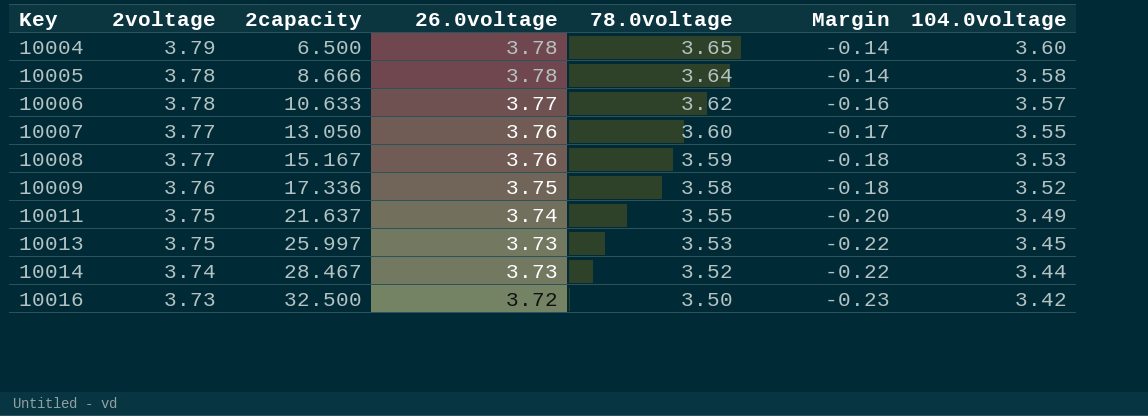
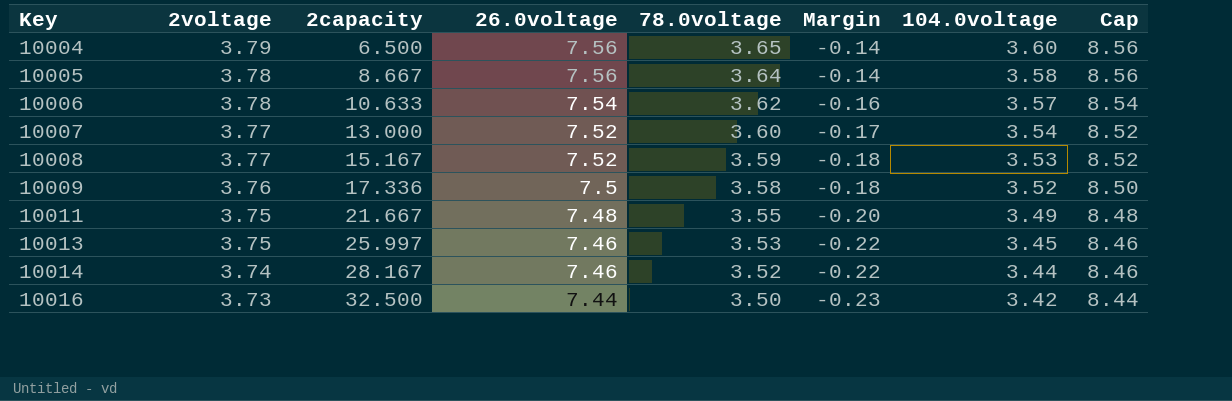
column Cap | formula: none -> [26.0voltage] + 1
10004 | 26.0voltage: 3.78 -> 7.56
10005 | 2capacity: 8.666 -> 8.667
10005 | 26.0voltage: 3.78 -> 7.56
10006 | 26.0voltage: 3.77 -> 7.54
10007 | 2capacity: 13.050 -> 13.000
10007 | 26.0voltage: 3.76 -> 7.52
10007 | 104.0voltage: 3.55 -> 3.54
10008 | 26.0voltage: 3.76 -> 7.52
10009 | 26.0voltage: 3.75 -> 7.5
10011 | 2capacity: 21.637 -> 21.667
10011 | 26.0voltage: 3.74 -> 7.48
10013 | 26.0voltage: 3.73 -> 7.46
10014 | 2capacity: 28.467 -> 28.167
10014 | 26.0voltage: 3.73 -> 7.46
10016 | 26.0voltage: 3.72 -> 7.44

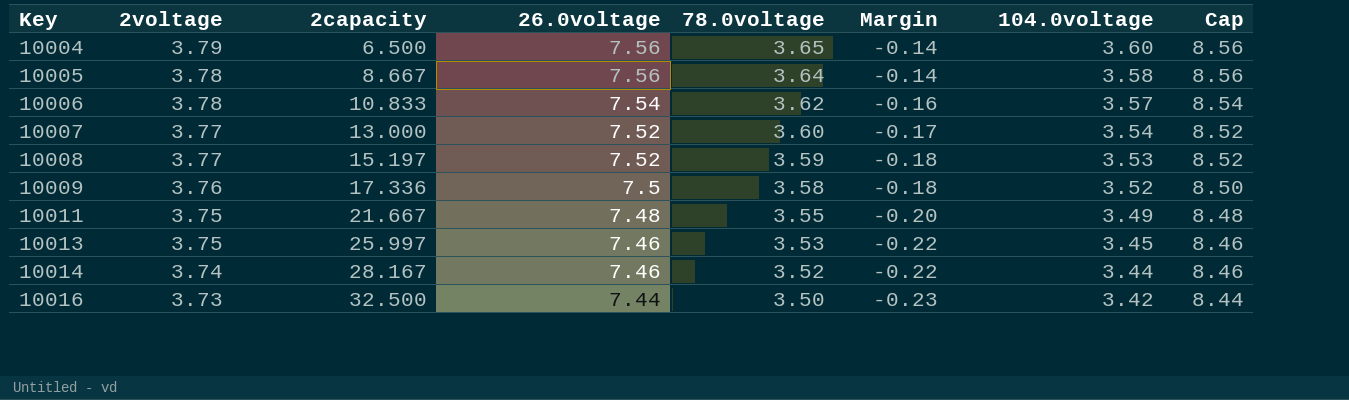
10006 | 2capacity: 10.633 -> 10.833
10008 | 2capacity: 15.167 -> 15.197

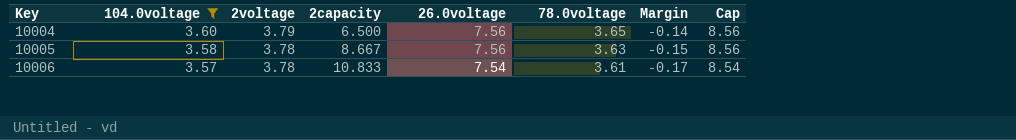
filter: none -> 104.0voltage >= 3.57
column 104.0voltage | position: 7 -> 2
10005 | 78.0voltage: 3.64 -> 3.63
10005 | Margin: -0.14 -> -0.15
10006 | 78.0voltage: 3.62 -> 3.61
10006 | Margin: -0.16 -> -0.17

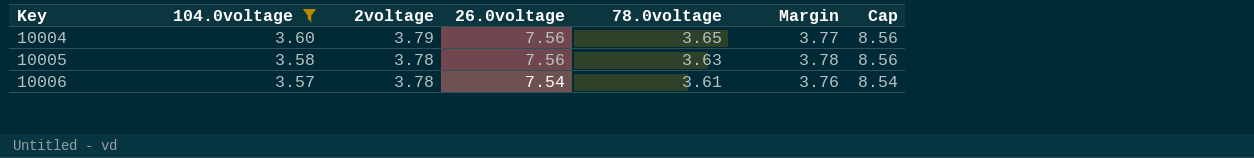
column 2capacity | position: 4 -> none
column Margin | formula: [78.0voltage] - [2voltage] -> [26.0voltage] - [2voltage]

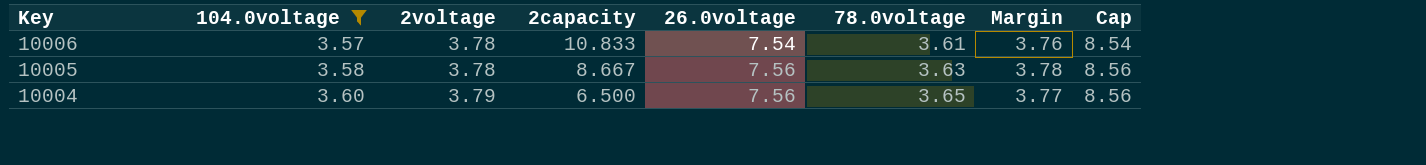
row order: Key ascending -> Key descending
column 2capacity | position: none -> 4

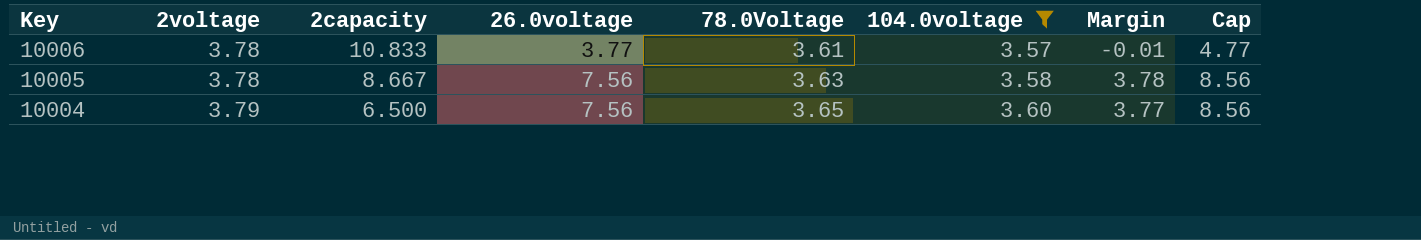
column name: 78.0voltage -> 78.0Voltage
column 104.0voltage | position: 2 -> 6
10006 | 26.0voltage: 7.54 -> 3.77
10006 | Margin: 3.76 -> -0.01
10006 | Cap: 8.54 -> 4.77

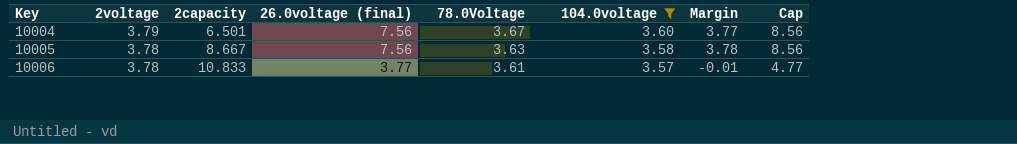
row order: Key descending -> Key ascending
column name: 26.0voltage -> 26.0voltage (final)
10004 | 2capacity: 6.500 -> 6.501
10004 | 78.0Voltage: 3.65 -> 3.67

